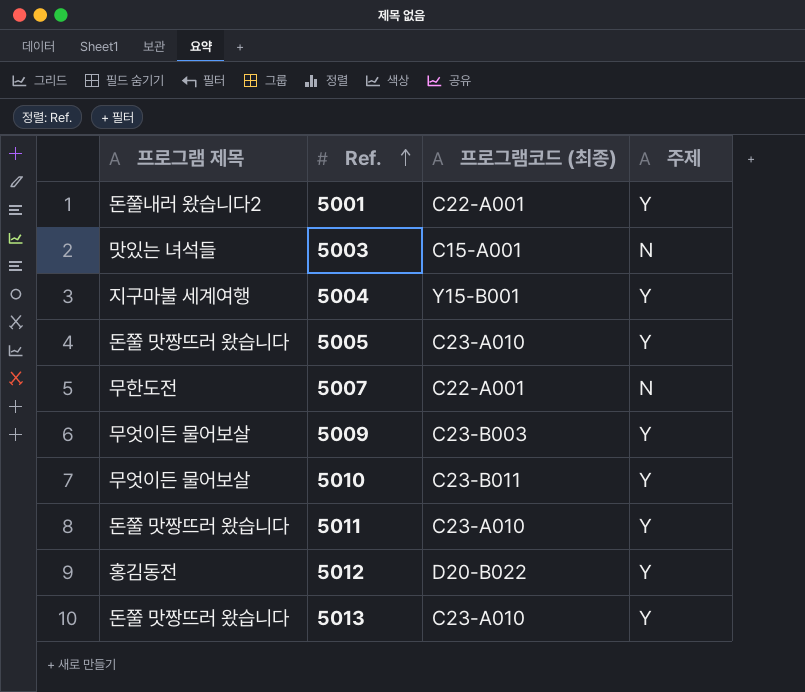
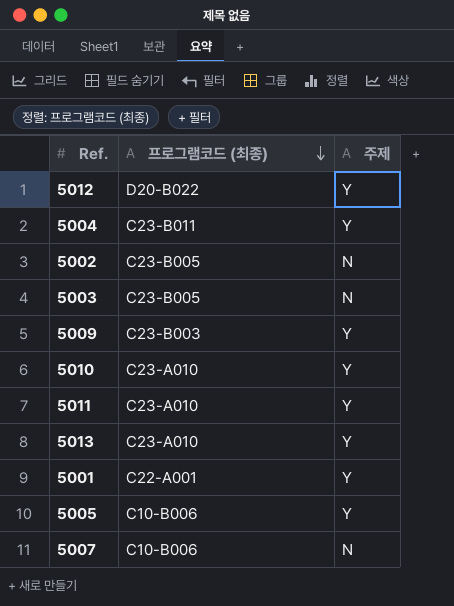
row order: Ref. ascending -> 프로그램코드 (최종) descending
column 프로그램 제목 | position: 1 -> none
5004 | 프로그램코드 (최종): Y15-B001 -> C23-B011
row 5002: none -> C23-B005 | N
5003 | 프로그램코드 (최종): C15-A001 -> C23-B005
5010 | 프로그램코드 (최종): C23-B011 -> C23-A010
5005 | 프로그램코드 (최종): C23-A010 -> C10-B006
5007 | 프로그램코드 (최종): C22-A001 -> C10-B006

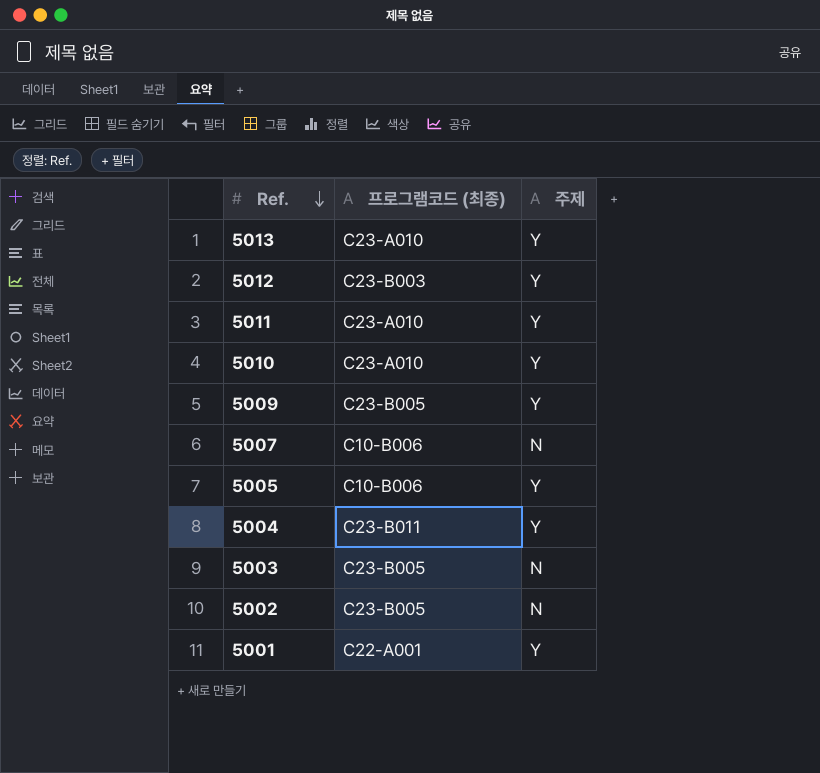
row order: 프로그램코드 (최종) descending -> Ref. descending
5012 | 프로그램코드 (최종): D20-B022 -> C23-B003
5009 | 프로그램코드 (최종): C23-B003 -> C23-B005

